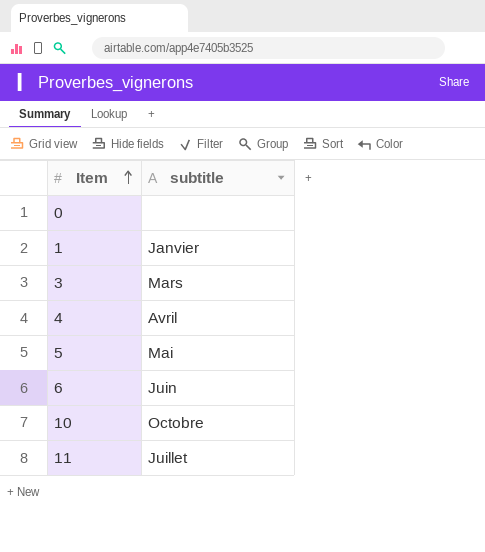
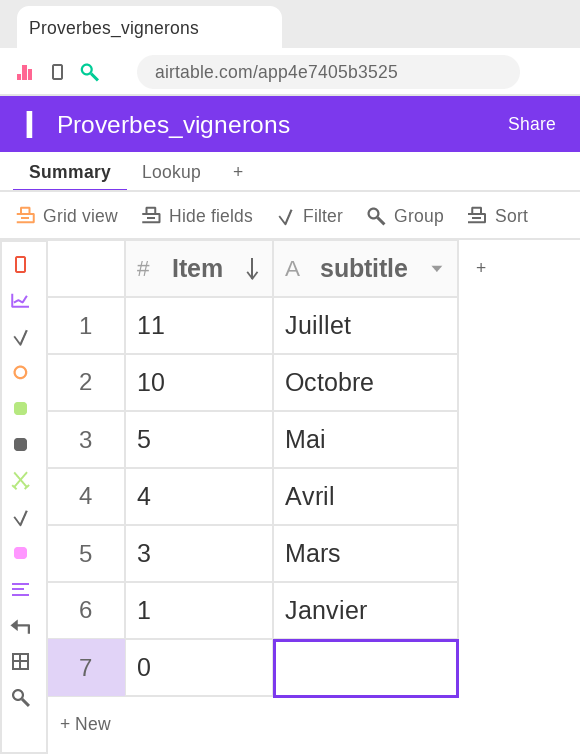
row order: Item ascending -> Item descending
row 6: Juin -> none

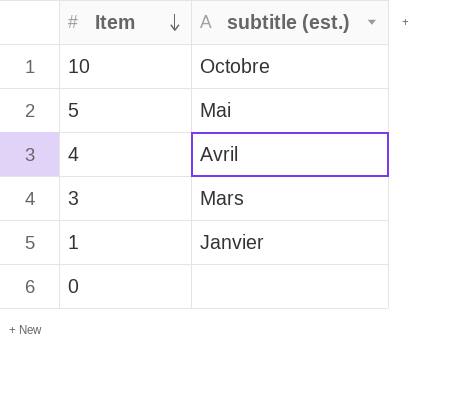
column name: subtitle -> subtitle (est.)
row 11: Juillet -> none

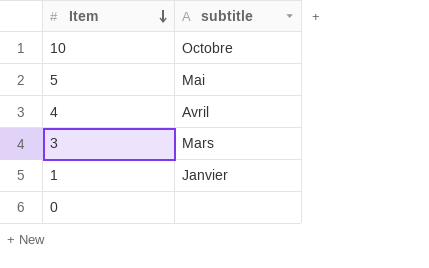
column name: subtitle (est.) -> subtitle

